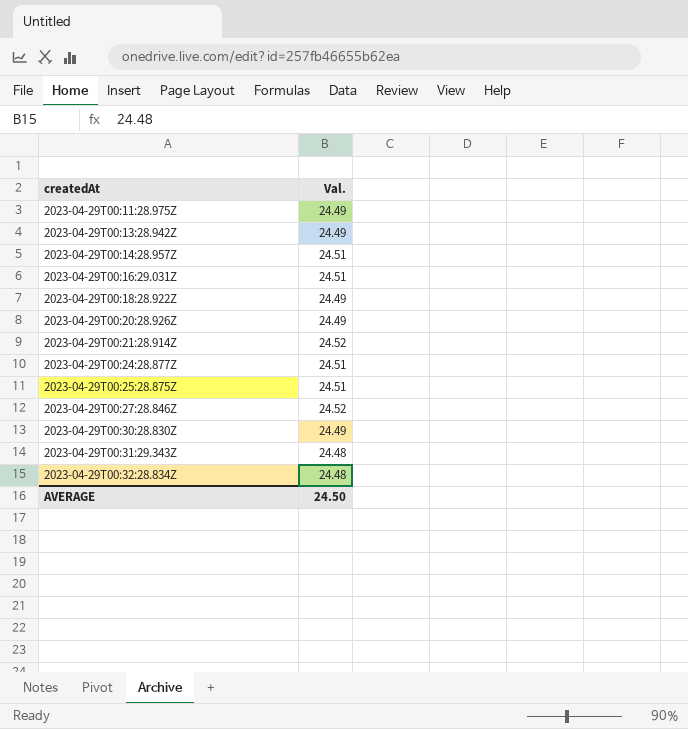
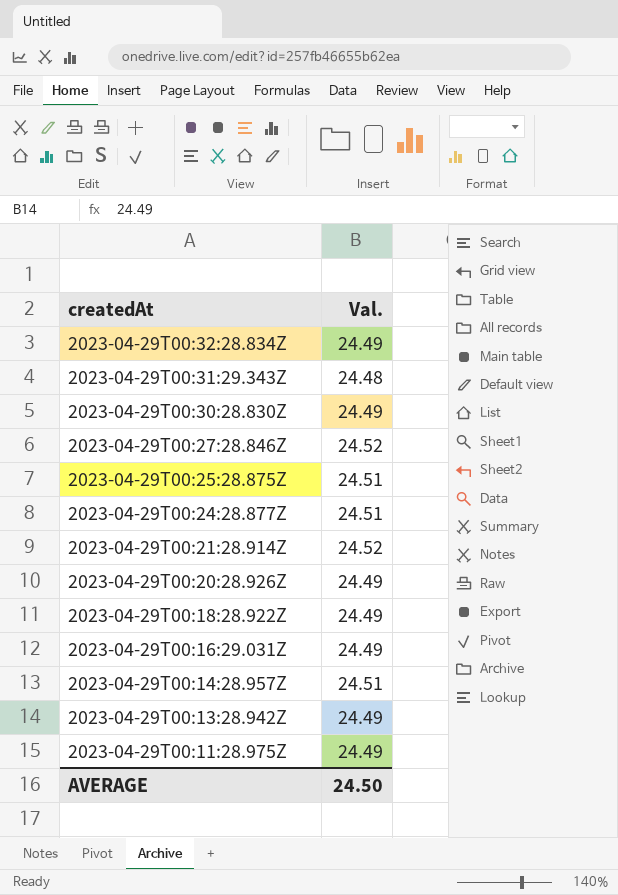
row order: createdAt ascending -> createdAt descending
2023-04-29T00:32:28.834Z | Val.: 24.48 -> 24.49
2023-04-29T00:16:29.031Z | Val.: 24.51 -> 24.49

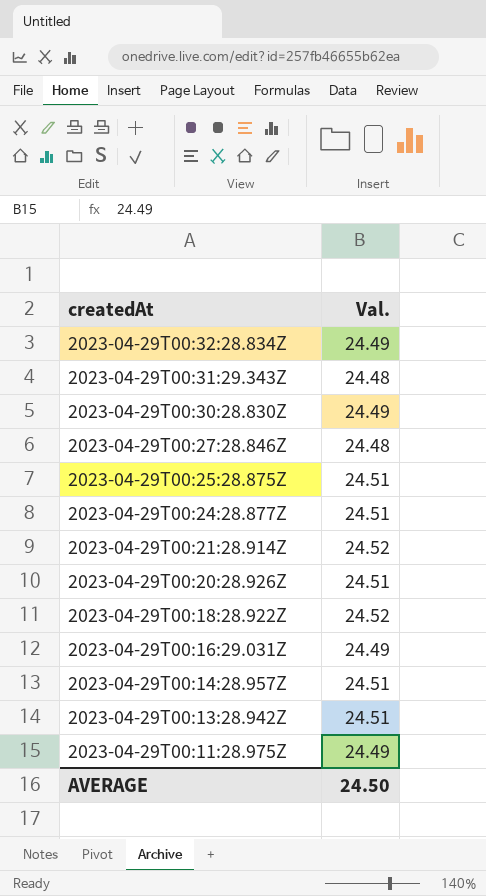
2023-04-29T00:27:28.846Z | Val.: 24.52 -> 24.48
2023-04-29T00:20:28.926Z | Val.: 24.49 -> 24.51
2023-04-29T00:18:28.922Z | Val.: 24.49 -> 24.52
2023-04-29T00:13:28.942Z | Val.: 24.49 -> 24.51

